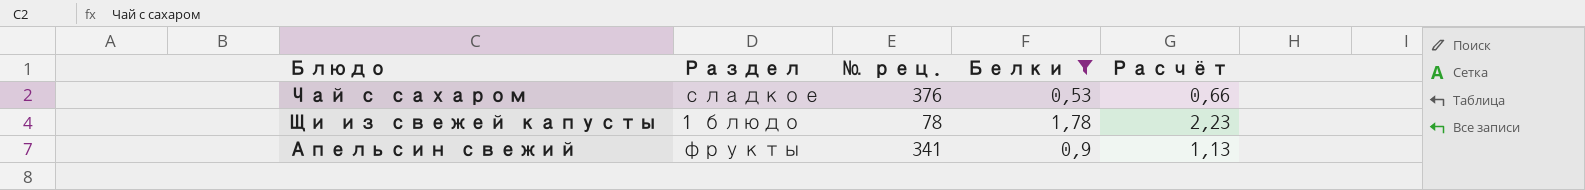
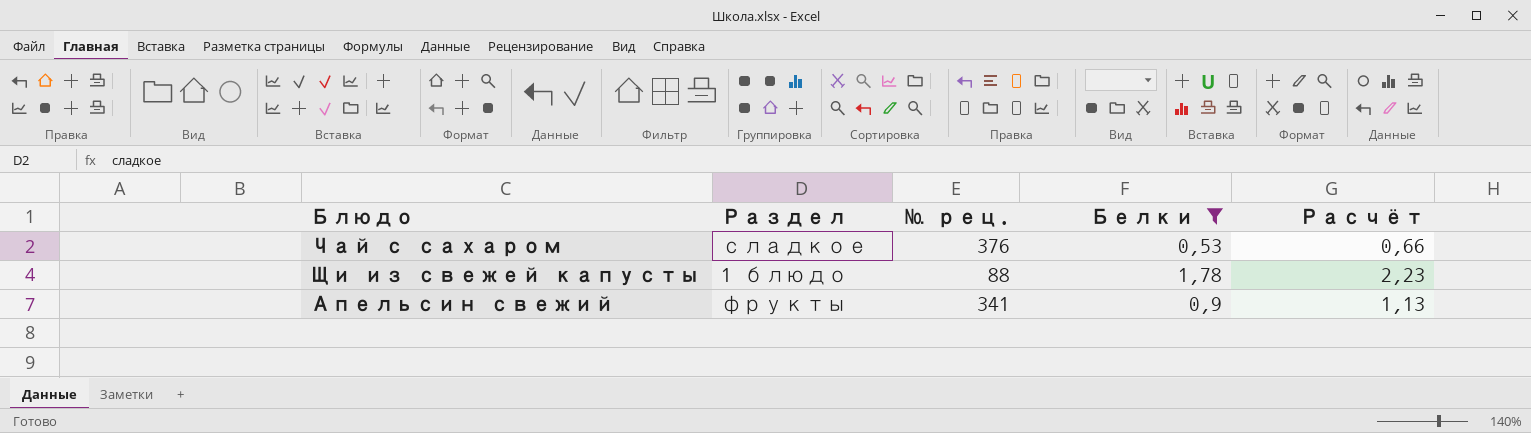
Щи из свежей капусты | № рец.: 78 -> 88

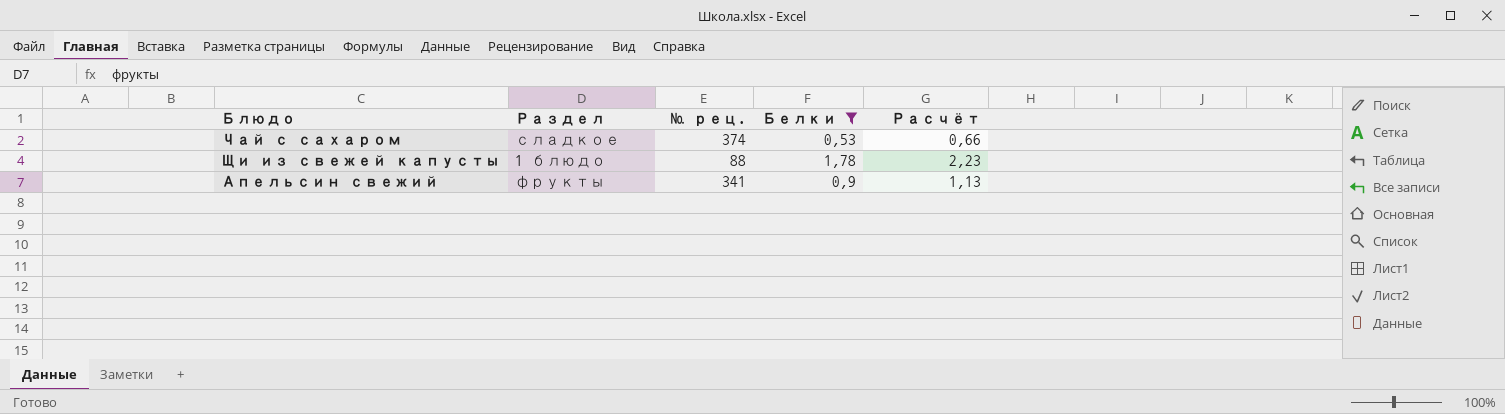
Чай с сахаром | № рец.: 376 -> 374

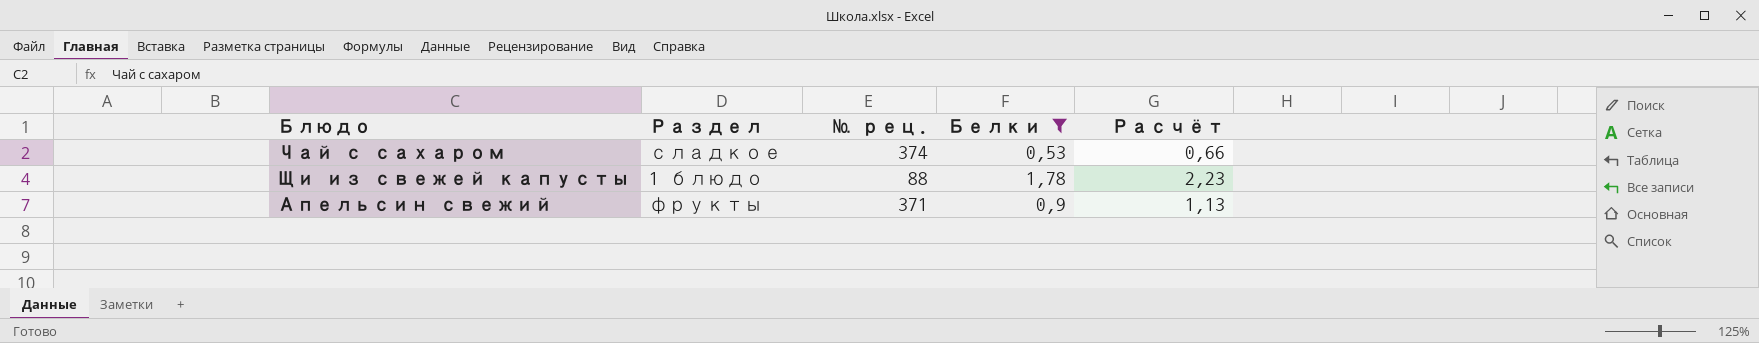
Апельсин свежий | № рец.: 341 -> 371

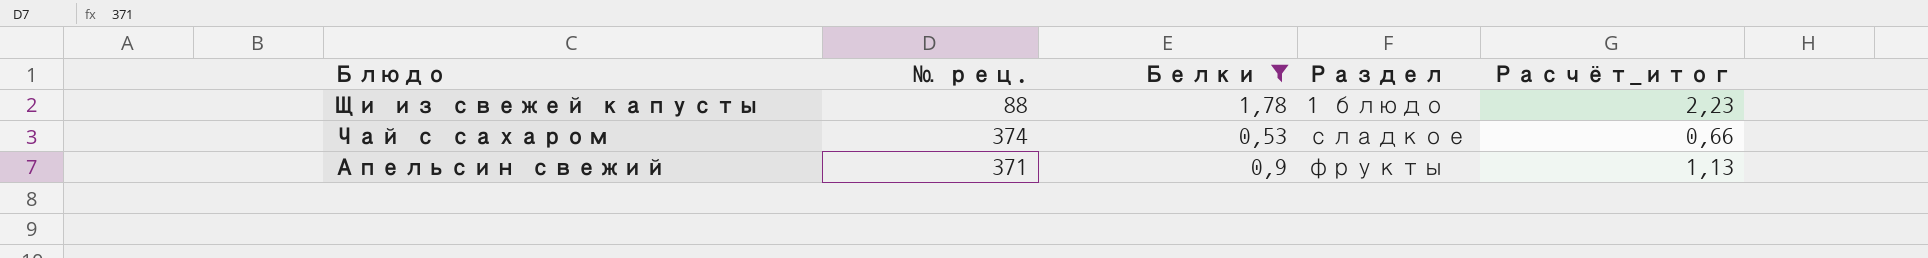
row order: none -> Блюдо descending
column Раздел | position: 2 -> 4
column name: Расчёт -> Расчёт_итог

